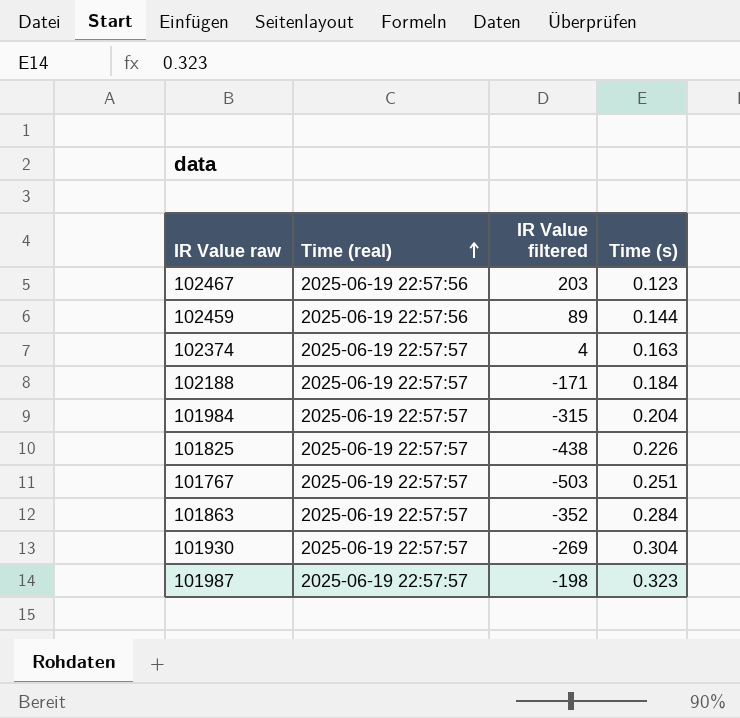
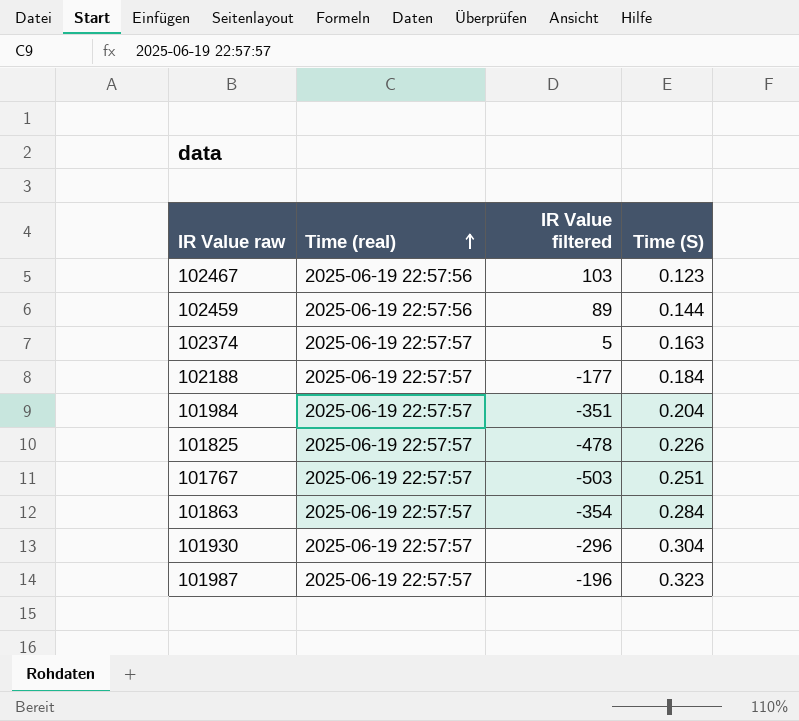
column name: Time (s) -> Time (S)
102467 | IR Value filtered: 203 -> 103
102374 | IR Value filtered: 4 -> 5
102188 | IR Value filtered: -171 -> -177
101984 | IR Value filtered: -315 -> -351
101825 | IR Value filtered: -438 -> -478
101863 | IR Value filtered: -352 -> -354
101930 | IR Value filtered: -269 -> -296
101987 | IR Value filtered: -198 -> -196

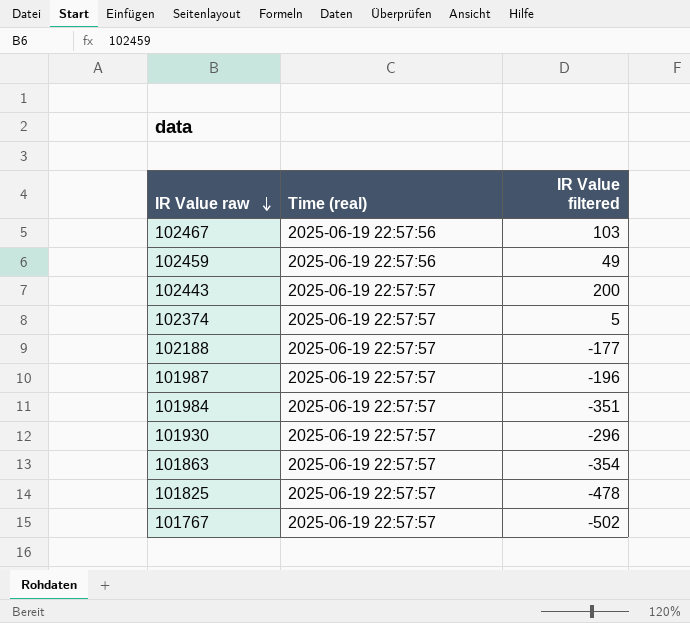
row order: Time (real) ascending -> IR Value raw descending
column Time (S) | position: 4 -> none
102459 | IR Value filtered: 89 -> 49
row 102443: none -> 2025-06-19 22:57:57 | 200
101767 | IR Value filtered: -503 -> -502

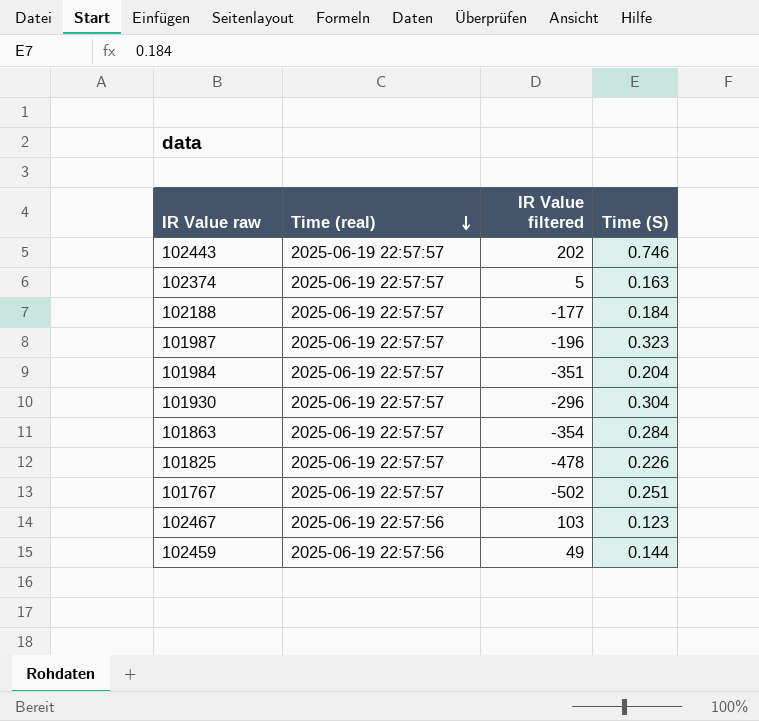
row order: IR Value raw descending -> Time (real) descending
column Time (S) | position: none -> 4
102443 | IR Value filtered: 200 -> 202

